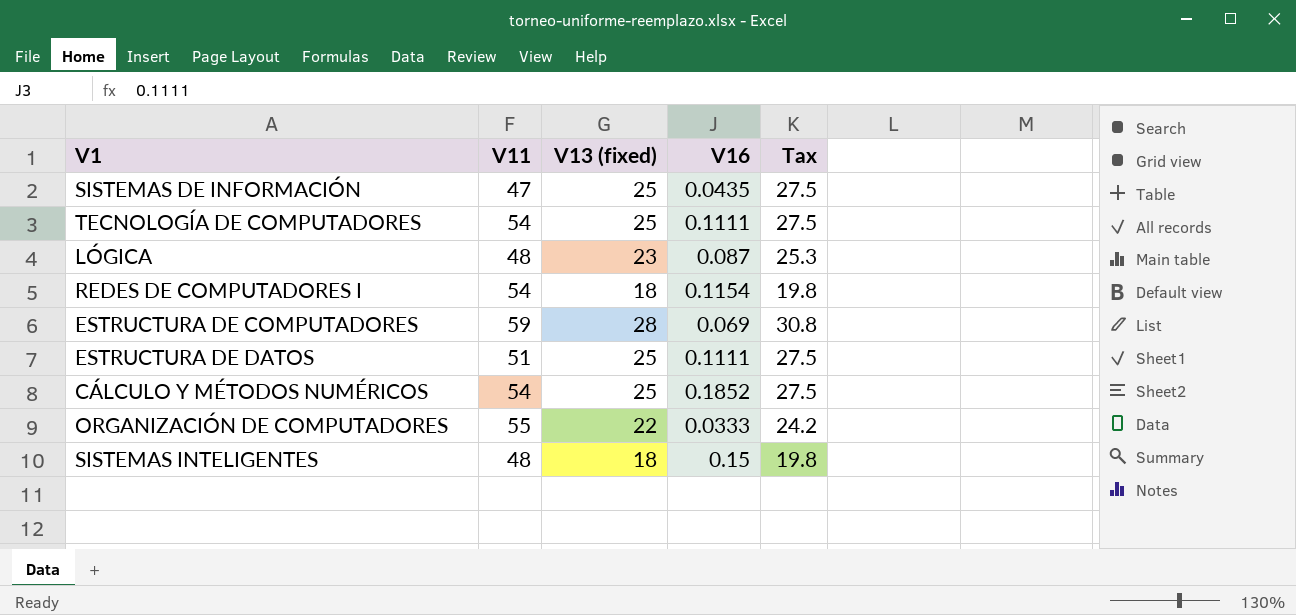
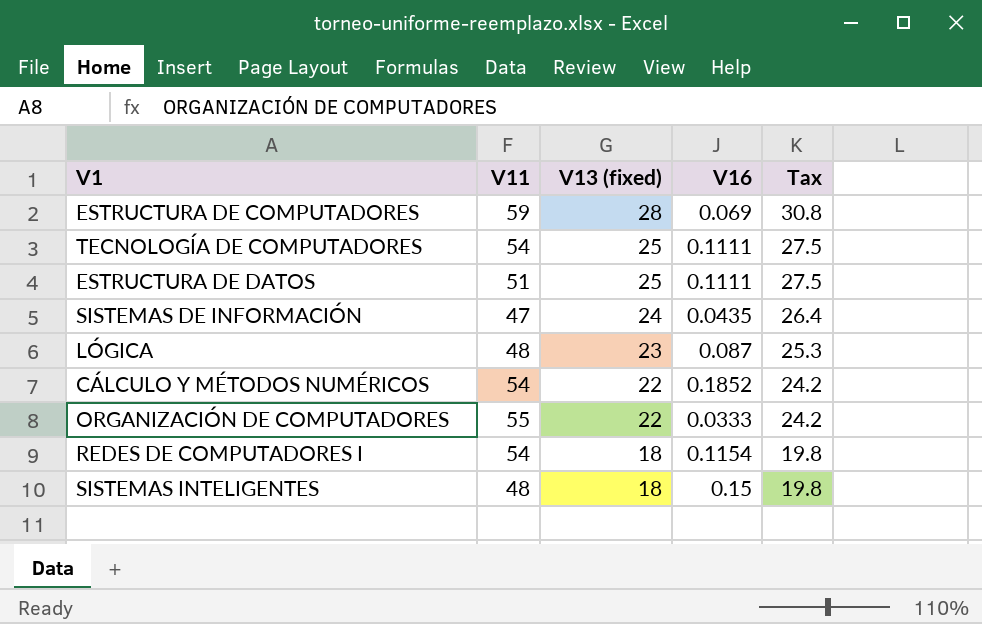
row order: none -> V13 (fixed) descending
SISTEMAS DE INFORMACIÓN | V13 (fixed): 25 -> 24
SISTEMAS DE INFORMACIÓN | Tax: 27.5 -> 26.4
CÁLCULO Y MÉTODOS NUMÉRICOS | V13 (fixed): 25 -> 22
CÁLCULO Y MÉTODOS NUMÉRICOS | Tax: 27.5 -> 24.2

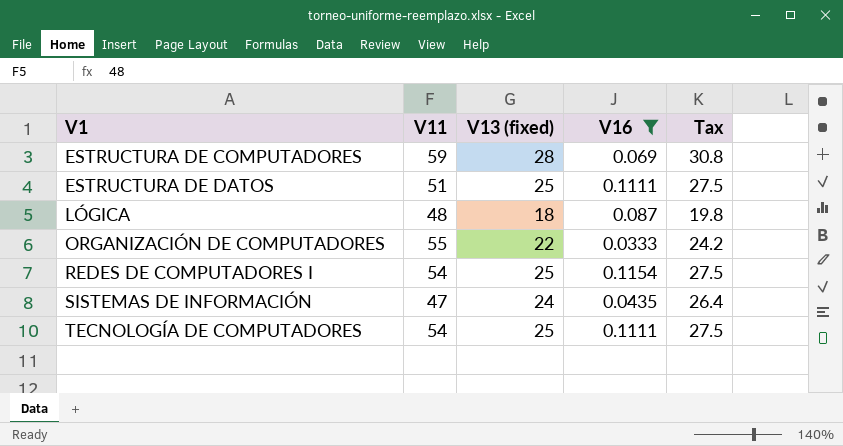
filter: none -> V16 <= 0.1154
row order: V13 (fixed) descending -> V1 ascending
LÓGICA | V13 (fixed): 23 -> 18
LÓGICA | Tax: 25.3 -> 19.8
REDES DE COMPUTADORES I | V13 (fixed): 18 -> 25
REDES DE COMPUTADORES I | Tax: 19.8 -> 27.5

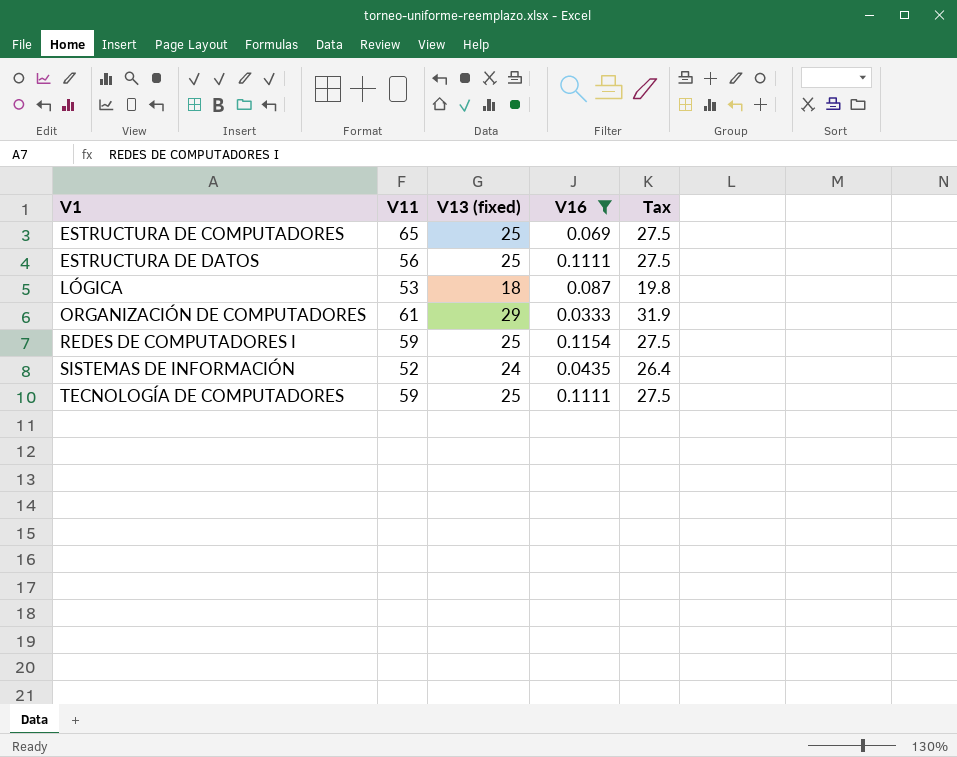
ESTRUCTURA DE COMPUTADORES | V11: 59 -> 65
ESTRUCTURA DE COMPUTADORES | V13 (fixed): 28 -> 25
ESTRUCTURA DE COMPUTADORES | Tax: 30.8 -> 27.5
ESTRUCTURA DE DATOS | V11: 51 -> 56
LÓGICA | V11: 48 -> 53
ORGANIZACIÓN DE COMPUTADORES | V11: 55 -> 61
ORGANIZACIÓN DE COMPUTADORES | V13 (fixed): 22 -> 29
ORGANIZACIÓN DE COMPUTADORES | Tax: 24.2 -> 31.9
REDES DE COMPUTADORES I | V11: 54 -> 59
SISTEMAS DE INFORMACIÓN | V11: 47 -> 52
TECNOLOGÍA DE COMPUTADORES | V11: 54 -> 59

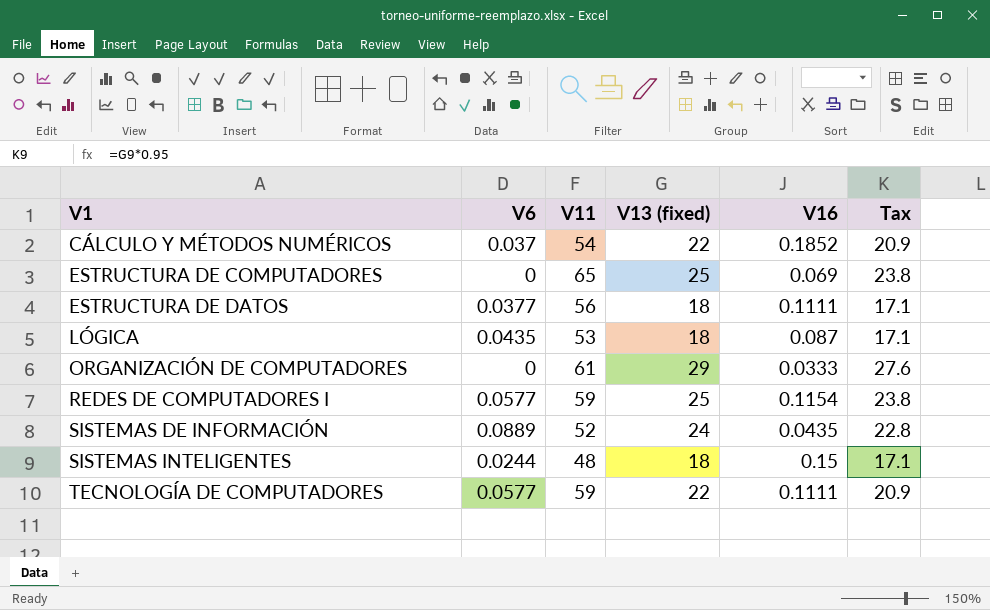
filter: V16 <= 0.1154 -> none
column V6 | position: none -> 2
column Tax | formula: [V13 (fixed)] * 1.1 -> [V13 (fixed)] * 0.95
ESTRUCTURA DE DATOS | V13 (fixed): 25 -> 18
TECNOLOGÍA DE COMPUTADORES | V13 (fixed): 25 -> 22

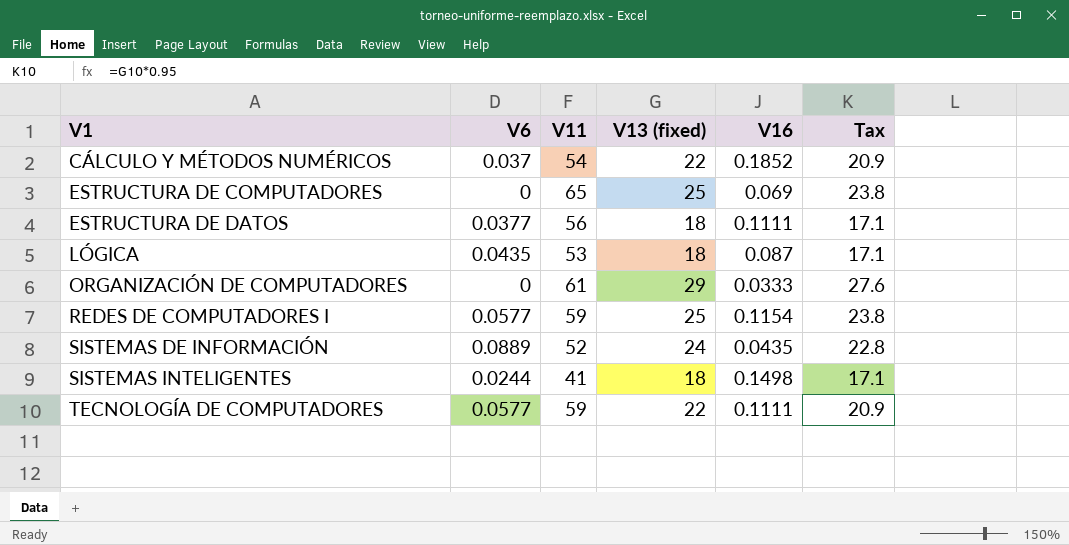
SISTEMAS INTELIGENTES | V11: 48 -> 41
SISTEMAS INTELIGENTES | V16: 0.15 -> 0.1498

